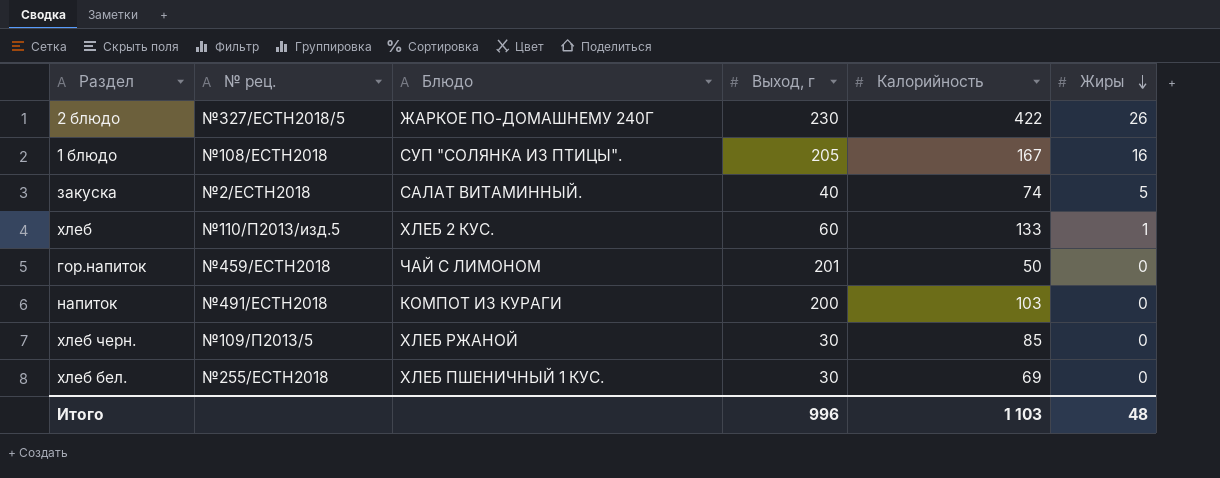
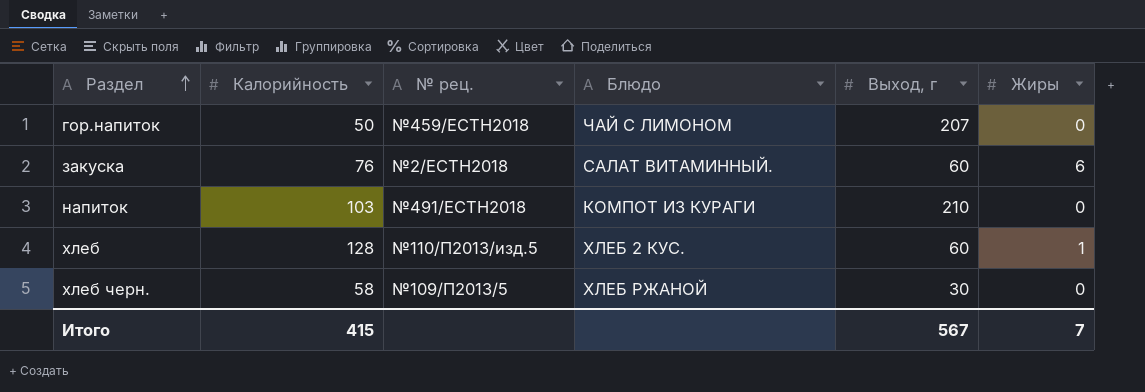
row order: Жиры descending -> Раздел ascending
column Калорийность | position: 5 -> 2
row 2 блюдо: №327/ЕСТН2018/5 | ЖАРКОЕ ПО-ДОМАШНЕМУ 240Г | 230 | 422 | 26 -> none
row 1 блюдо: №108/ЕСТН2018 | СУП "СОЛЯНКА ИЗ ПТИЦЫ". | 205 | 167 | 16 -> none
row хлеб бел.: №255/ЕСТН2018 | ХЛЕБ ПШЕНИЧНЫЙ 1 КУС. | 30 | 69 | 0 -> none
гор.напиток | Выход, г: 201 -> 207
закуска | Калорийность: 74 -> 76
закуска | Выход, г: 40 -> 60
закуска | Жиры: 5 -> 6
напиток | Выход, г: 200 -> 210
хлеб | Калорийность: 133 -> 128
хлеб черн. | Калорийность: 85 -> 58
Итого | Калорийность: 1 103 -> 415
Итого | Выход, г: 996 -> 567
Итого | Жиры: 48 -> 7

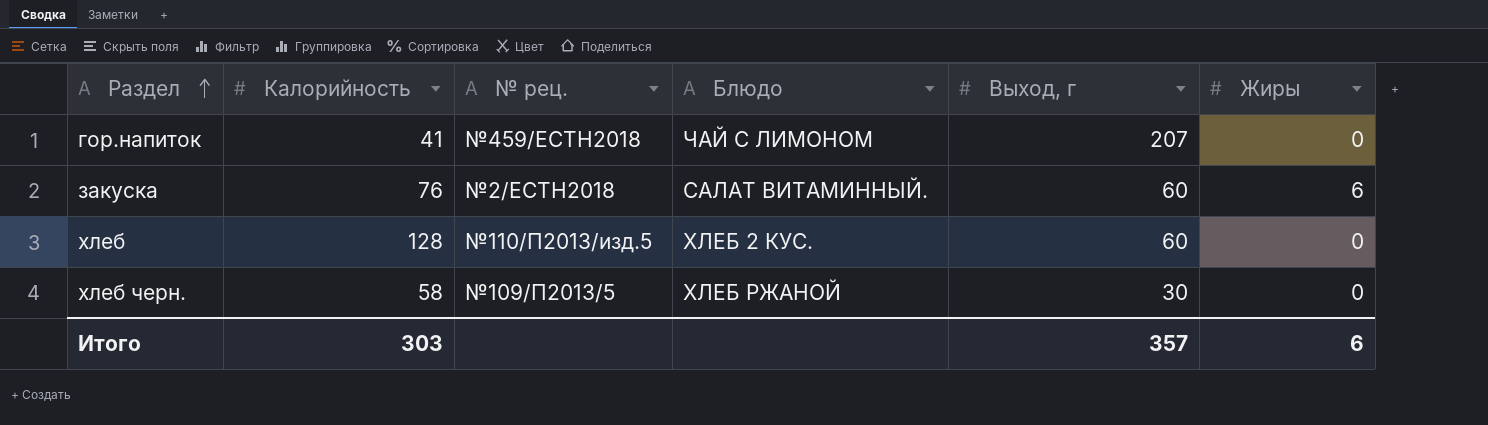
row напиток: 103 | №491/ЕСТН2018 | КОМПОТ ИЗ КУРАГИ | 210 | 0 -> none
гор.напиток | Калорийность: 50 -> 41
хлеб | Жиры: 1 -> 0
Итого | Калорийность: 415 -> 303
Итого | Выход, г: 567 -> 357
Итого | Жиры: 7 -> 6

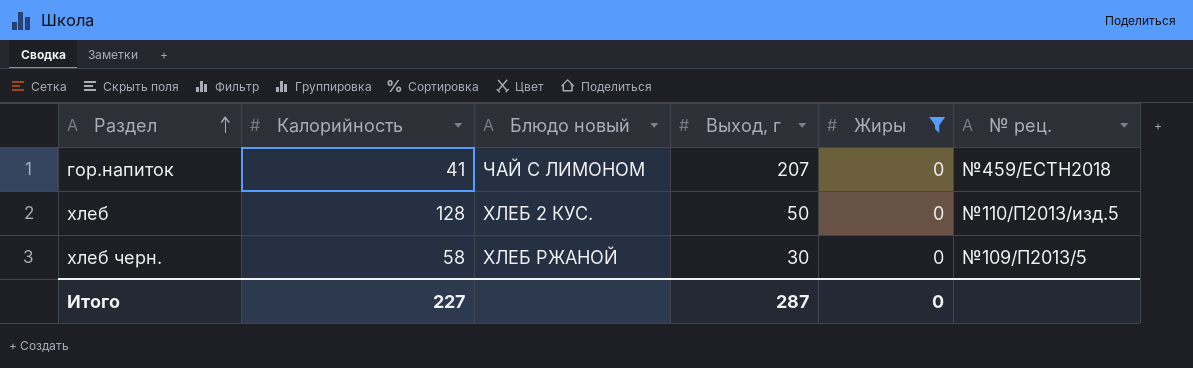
filter: none -> Жиры = 0
column name: Блюдо -> Блюдо новый
column № рец. | position: 3 -> 6
хлеб | Выход, г: 60 -> 50
Итого | Калорийность: 303 -> 227
Итого | Выход, г: 357 -> 287
Итого | Жиры: 6 -> 0

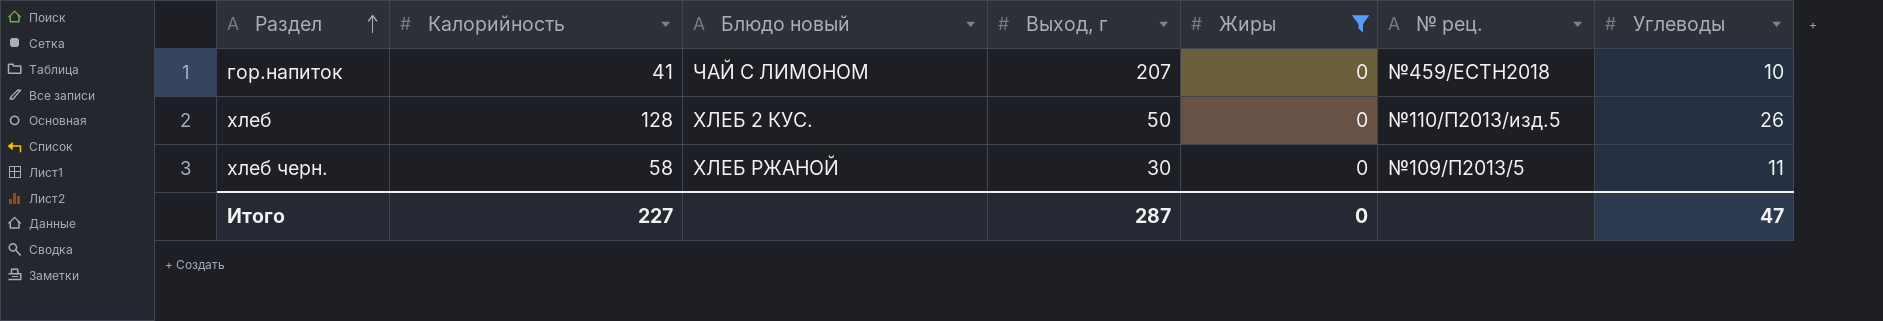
column Углеводы | position: none -> 7

